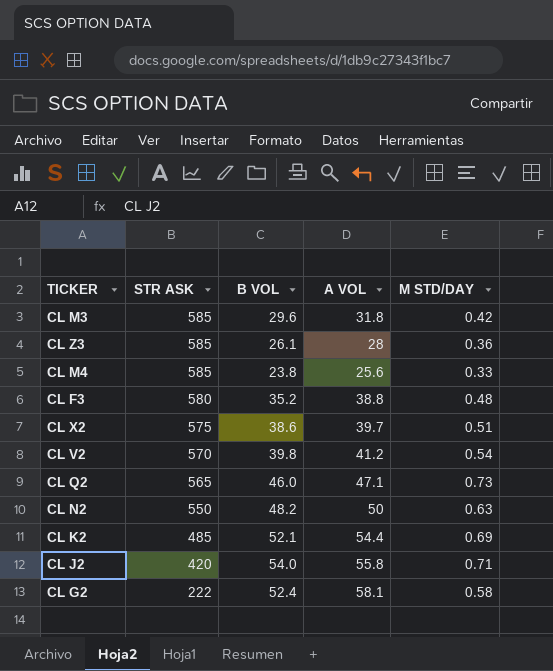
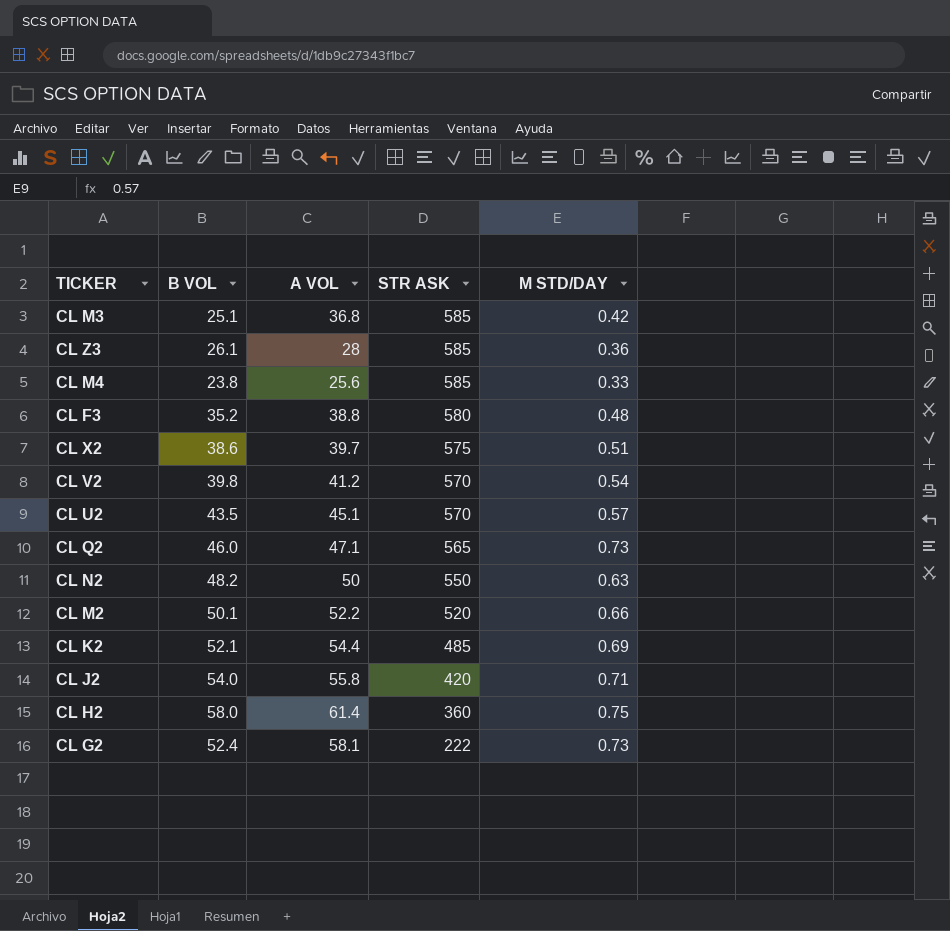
column STR ASK | position: 2 -> 4
CL M3 | B VOL: 29.6 -> 25.1
CL M3 | A VOL: 31.8 -> 36.8
row CL U2: none -> 43.5 | 45.1 | 570 | 0.57
row CL M2: none -> 50.1 | 52.2 | 520 | 0.66
row CL H2: none -> 58.0 | 61.4 | 360 | 0.75
CL G2 | M STD/DAY: 0.58 -> 0.73

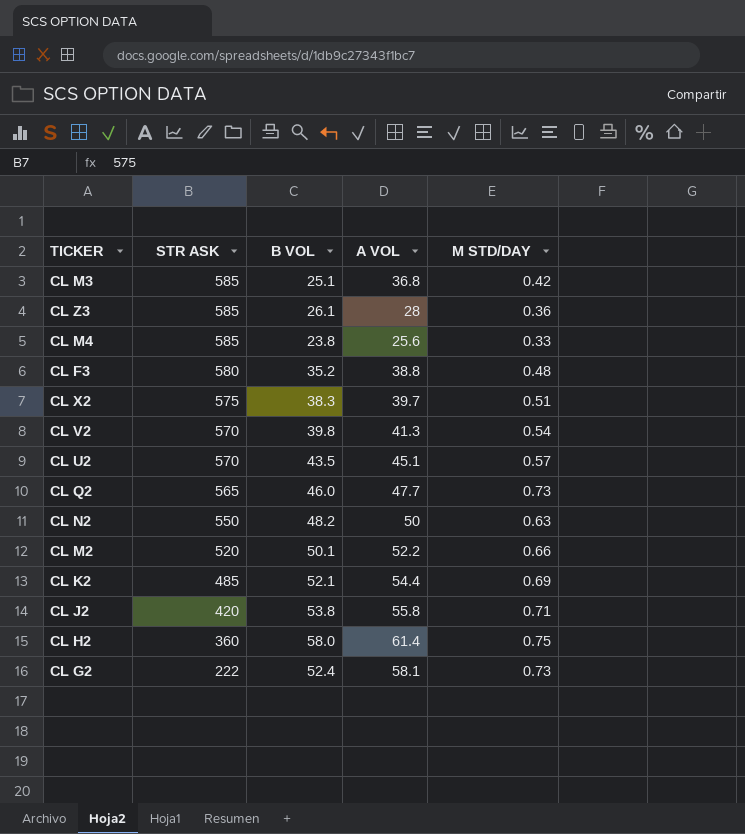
column STR ASK | position: 4 -> 2
CL X2 | B VOL: 38.6 -> 38.3
CL V2 | A VOL: 41.2 -> 41.3
CL Q2 | A VOL: 47.1 -> 47.7
CL J2 | B VOL: 54.0 -> 53.8

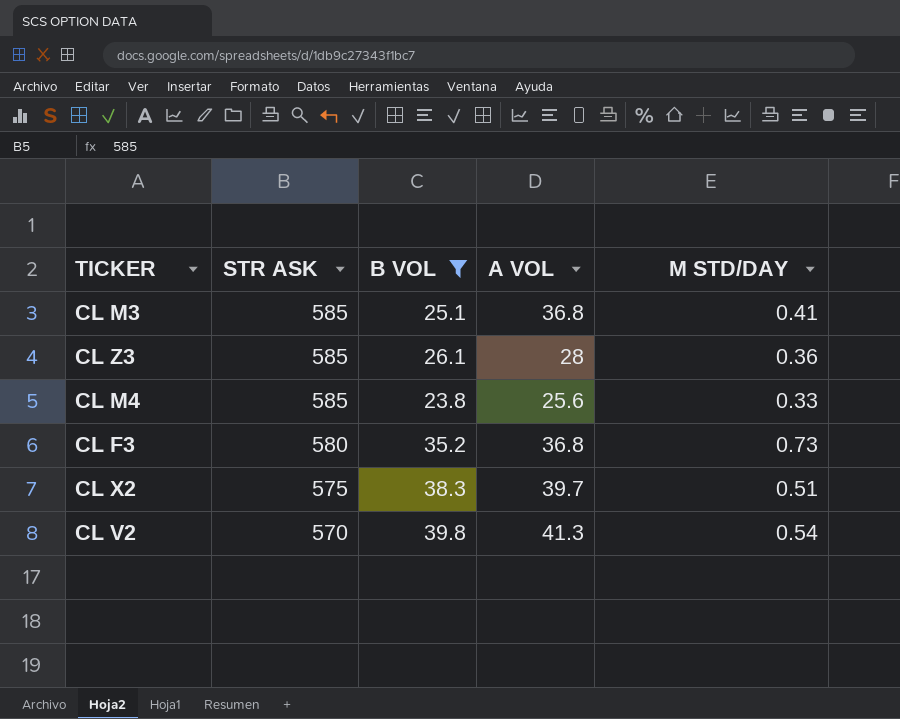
filter: none -> B VOL <= 39.8
CL M3 | M STD/DAY: 0.42 -> 0.41
CL F3 | A VOL: 38.8 -> 36.8
CL F3 | M STD/DAY: 0.48 -> 0.73

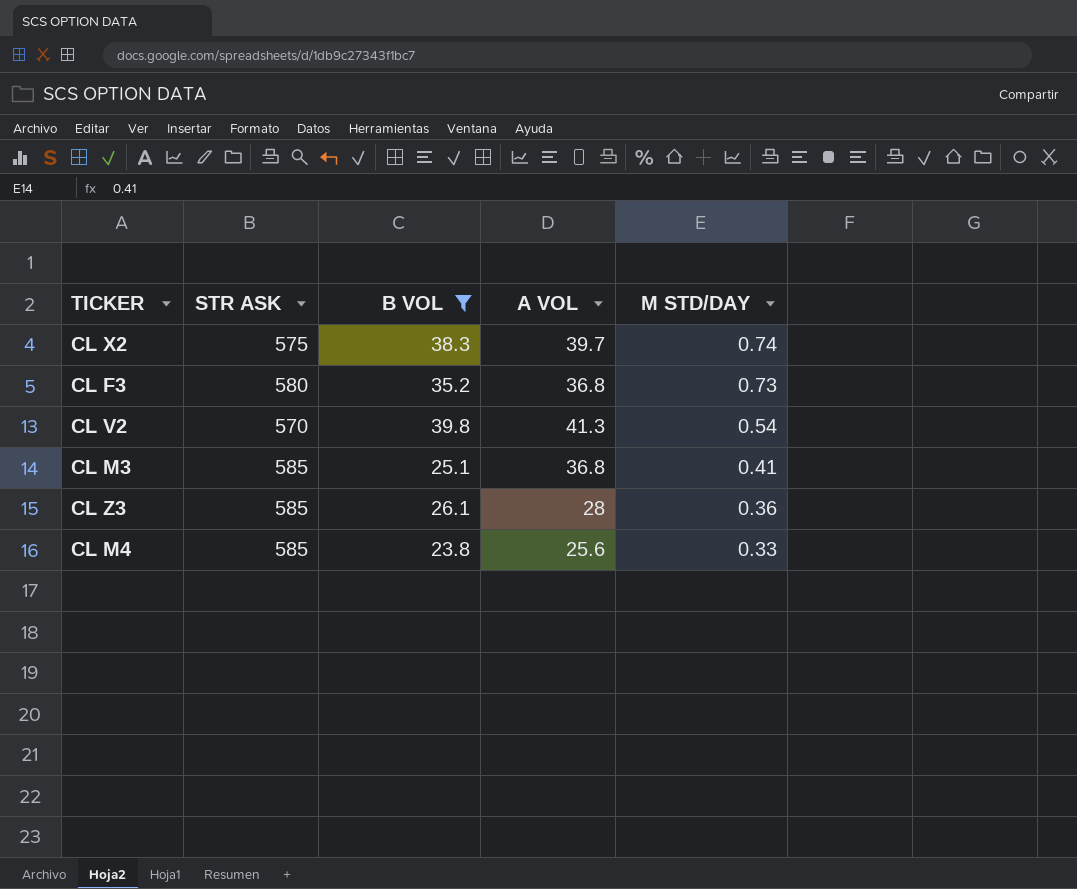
row order: STR ASK descending -> M STD/DAY descending
CL X2 | M STD/DAY: 0.51 -> 0.74

